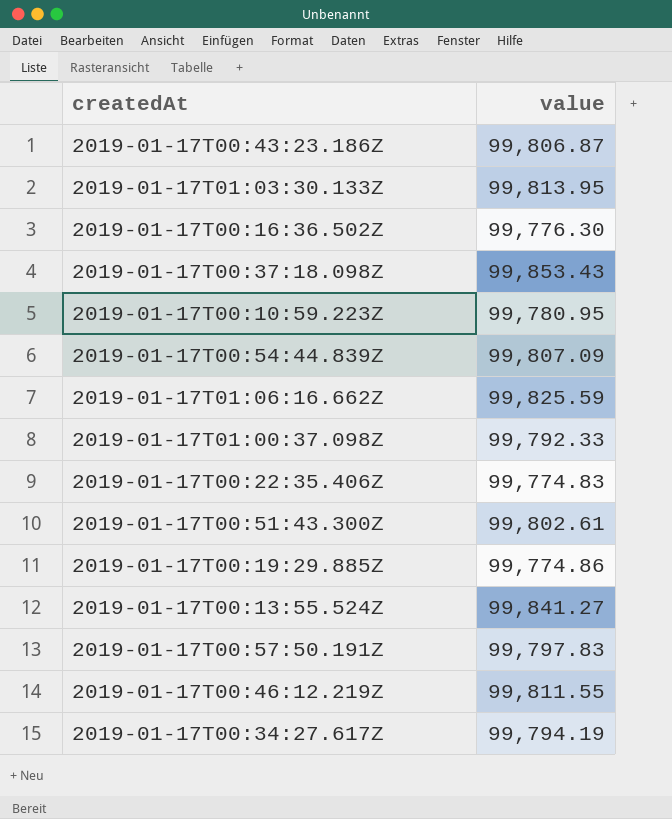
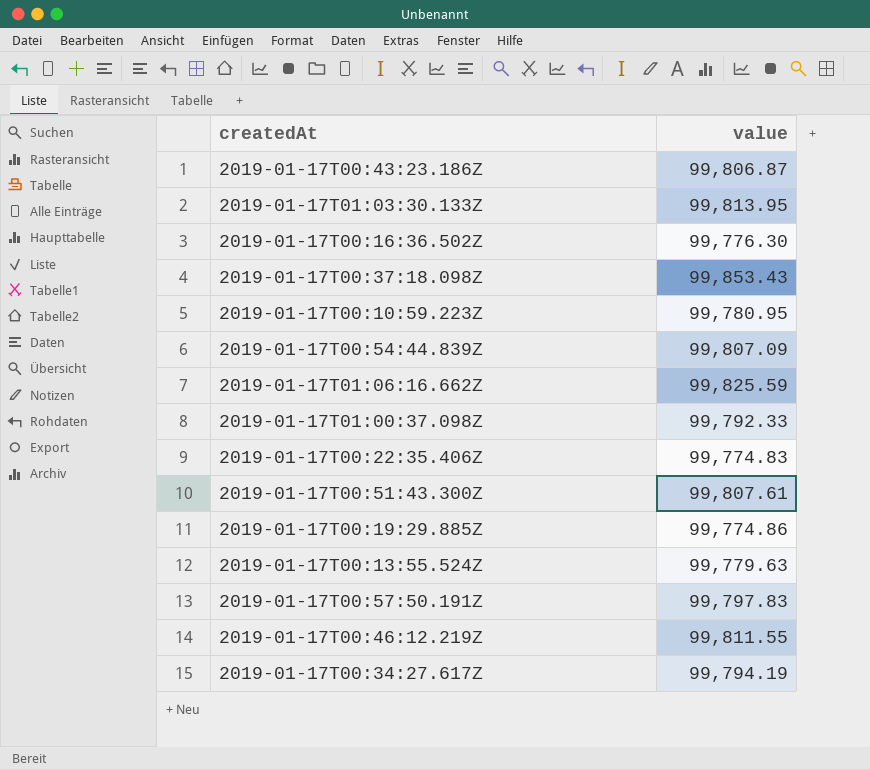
2019-01-17T00:51:43.300Z | value: 99,802.61 -> 99,807.61
2019-01-17T00:13:55.524Z | value: 99,841.27 -> 99,779.63

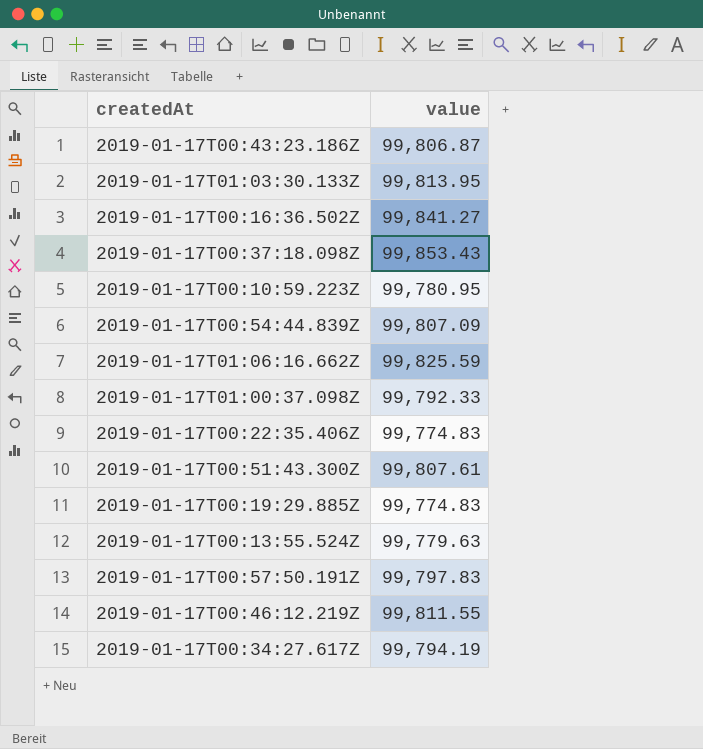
2019-01-17T00:16:36.502Z | value: 99,776.30 -> 99,841.27
2019-01-17T00:19:29.885Z | value: 99,774.86 -> 99,774.83

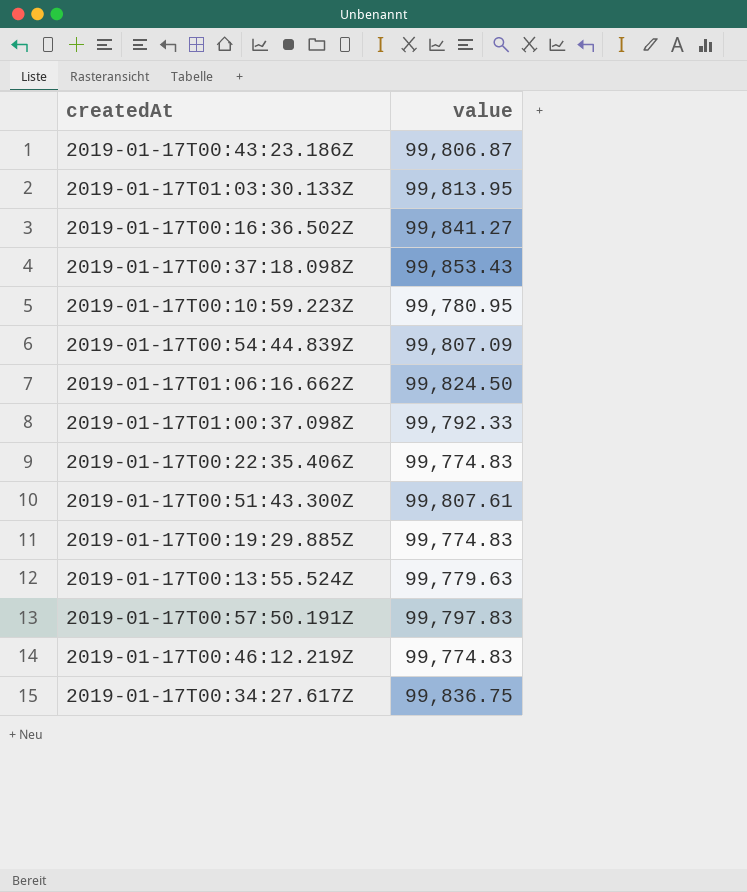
2019-01-17T01:06:16.662Z | value: 99,825.59 -> 99,824.50
2019-01-17T00:46:12.219Z | value: 99,811.55 -> 99,774.83
2019-01-17T00:34:27.617Z | value: 99,794.19 -> 99,836.75

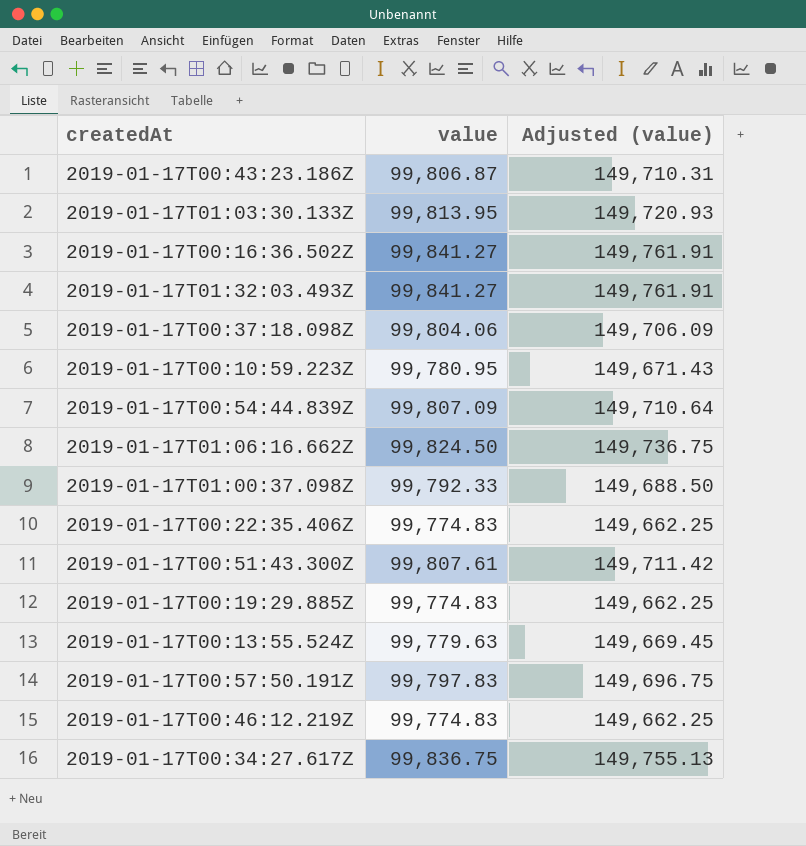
column Adjusted (value) | formula: none -> [value] * 1.5
row 2019-01-17T01:32:03.493Z: none -> 99,841.27 | 149,761.91
2019-01-17T00:37:18.098Z | value: 99,853.43 -> 99,804.06

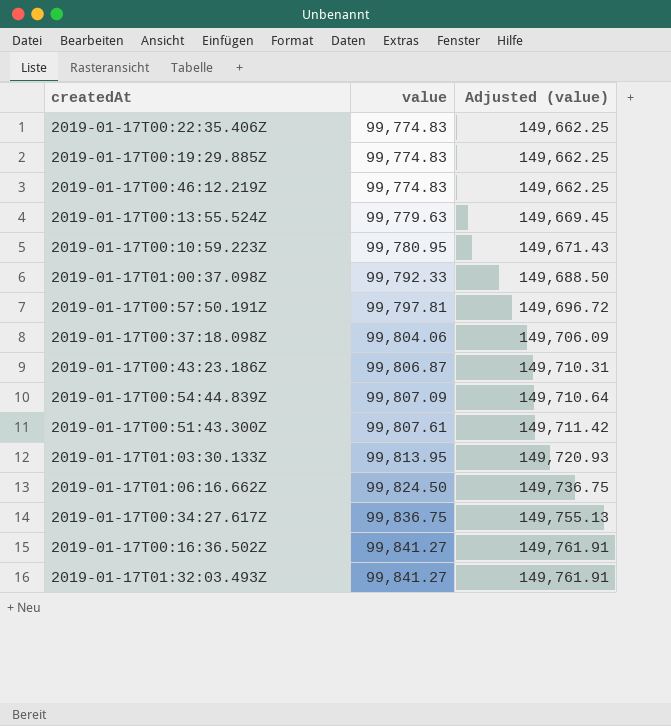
row order: none -> value ascending
2019-01-17T00:57:50.191Z | value: 99,797.83 -> 99,797.81
2019-01-17T00:57:50.191Z | Adjusted (value): 149,696.75 -> 149,696.72

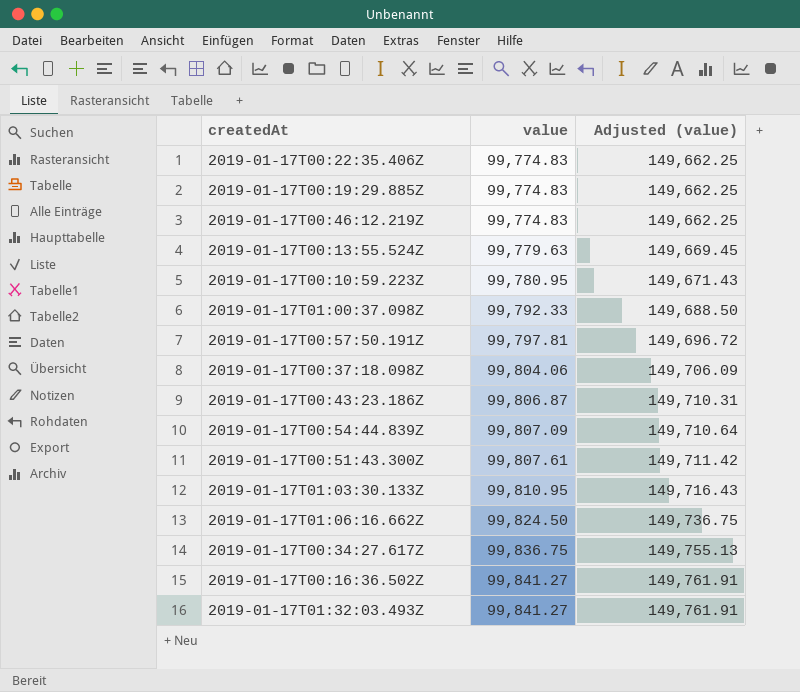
2019-01-17T01:03:30.133Z | value: 99,813.95 -> 99,810.95
2019-01-17T01:03:30.133Z | Adjusted (value): 149,720.93 -> 149,716.43

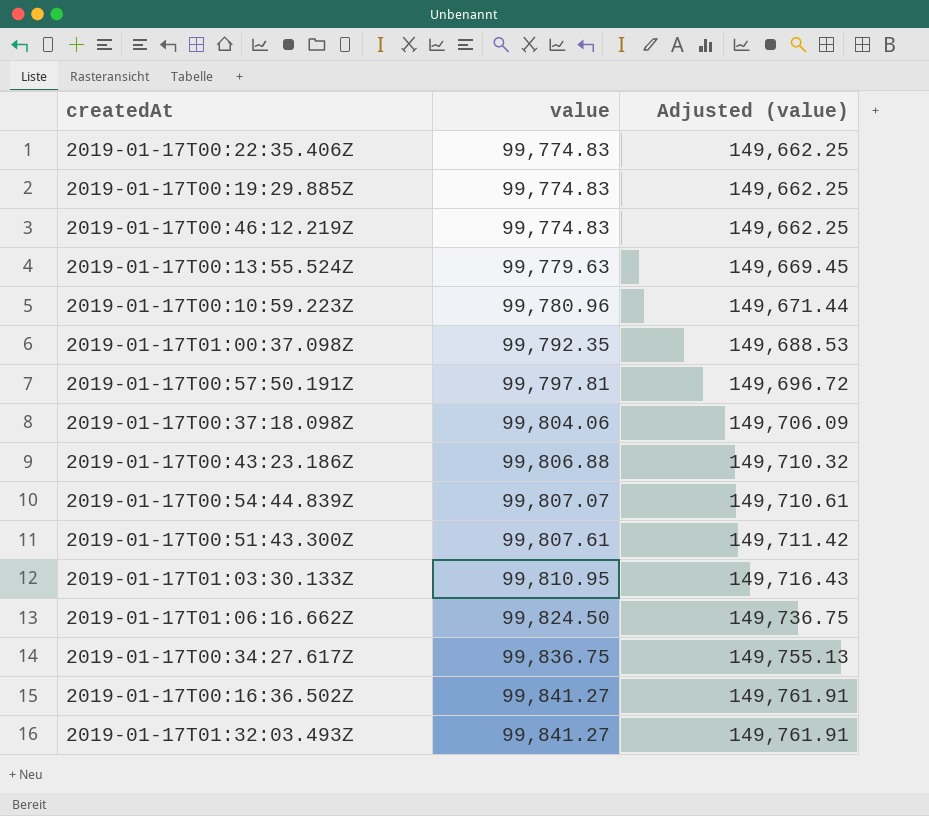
2019-01-17T00:10:59.223Z | value: 99,780.95 -> 99,780.96
2019-01-17T00:10:59.223Z | Adjusted (value): 149,671.43 -> 149,671.44
2019-01-17T01:00:37.098Z | value: 99,792.33 -> 99,792.35
2019-01-17T01:00:37.098Z | Adjusted (value): 149,688.50 -> 149,688.53
2019-01-17T00:43:23.186Z | value: 99,806.87 -> 99,806.88
2019-01-17T00:43:23.186Z | Adjusted (value): 149,710.31 -> 149,710.32
2019-01-17T00:54:44.839Z | value: 99,807.09 -> 99,807.07
2019-01-17T00:54:44.839Z | Adjusted (value): 149,710.64 -> 149,710.61

